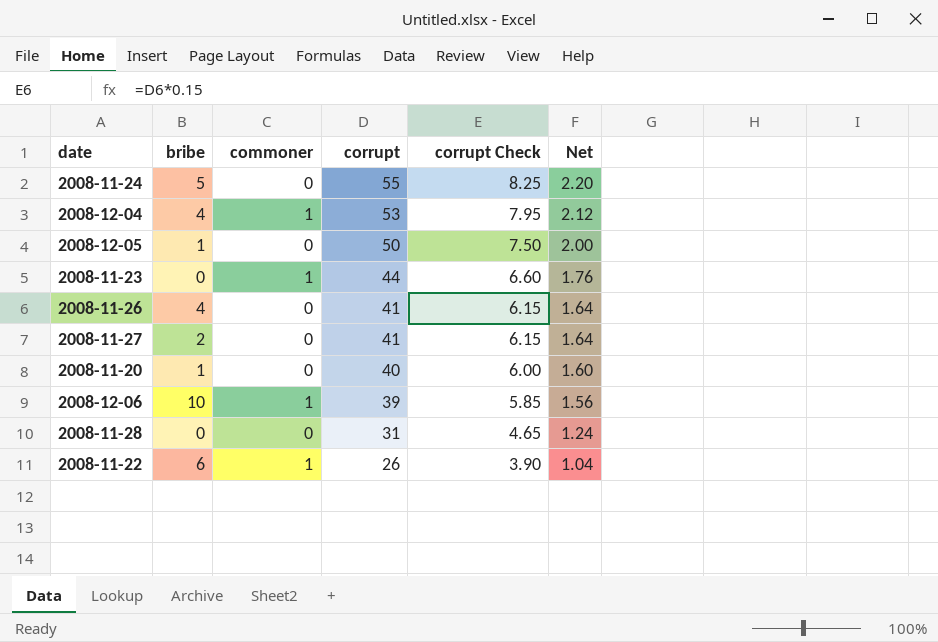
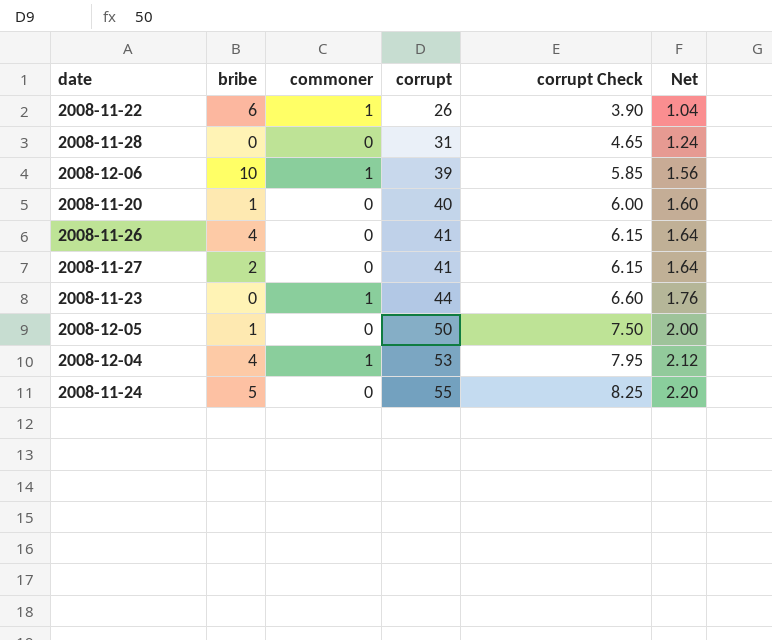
row order: corrupt descending -> corrupt ascending

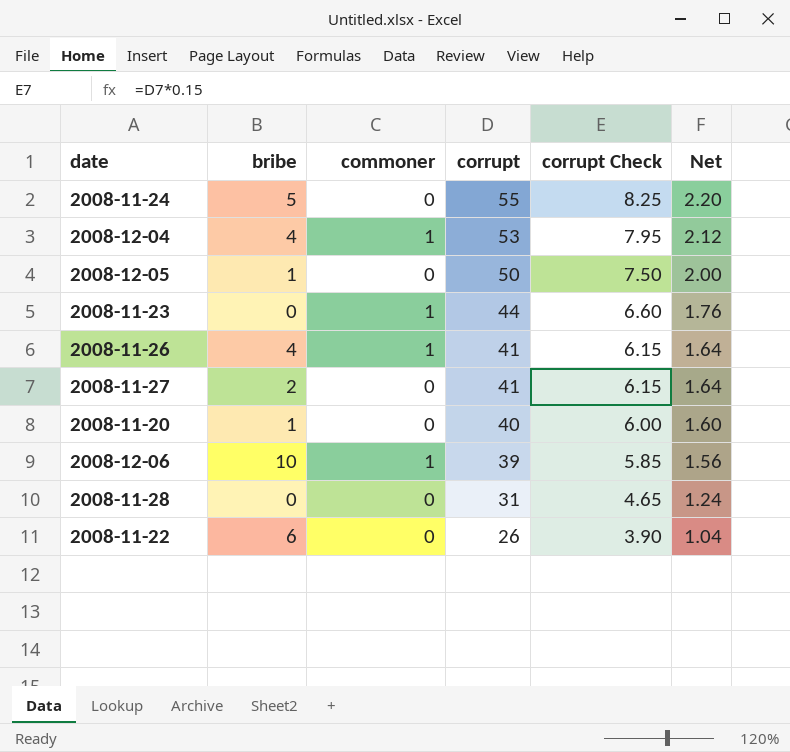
row order: corrupt ascending -> corrupt descending
2008-11-26 | commoner: 0 -> 1
2008-11-22 | commoner: 1 -> 0

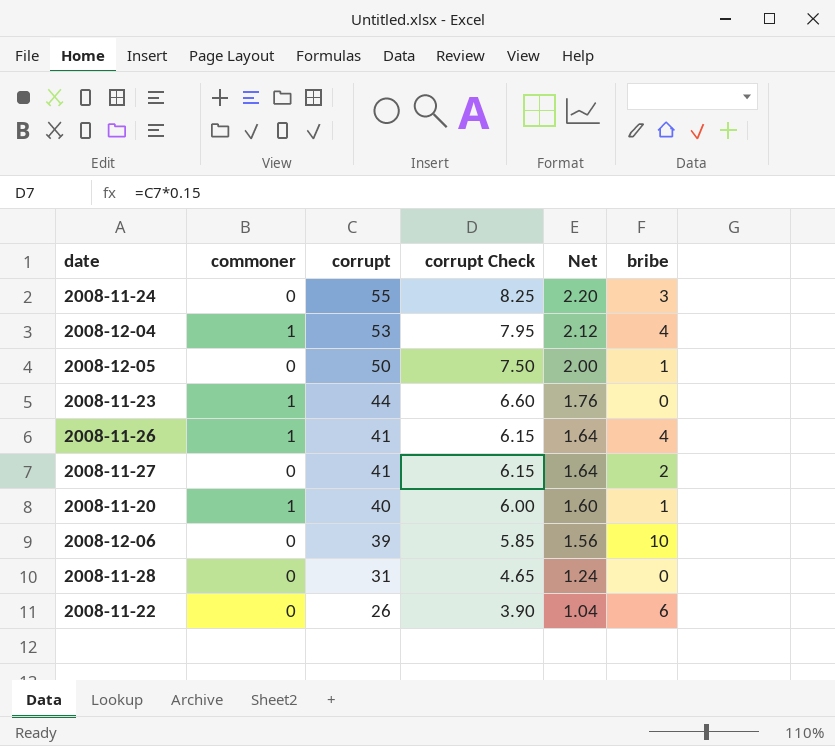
column bribe | position: 2 -> 6
2008-11-24 | bribe: 5 -> 3
2008-11-20 | commoner: 0 -> 1
2008-12-06 | commoner: 1 -> 0

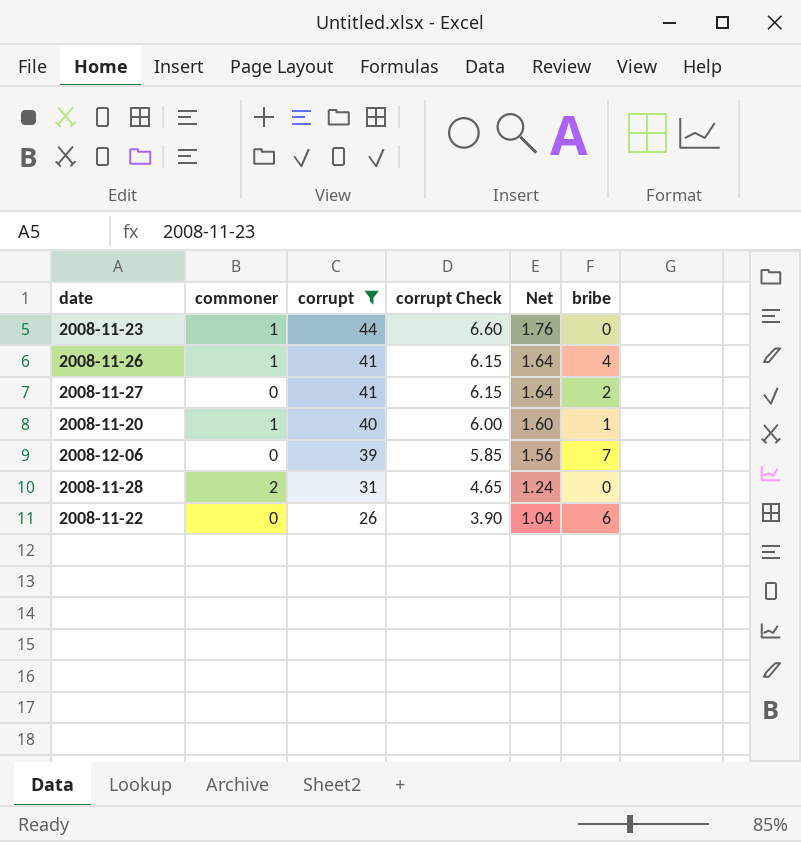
filter: none -> corrupt <= 44
2008-12-06 | bribe: 10 -> 7
2008-11-28 | commoner: 0 -> 2

